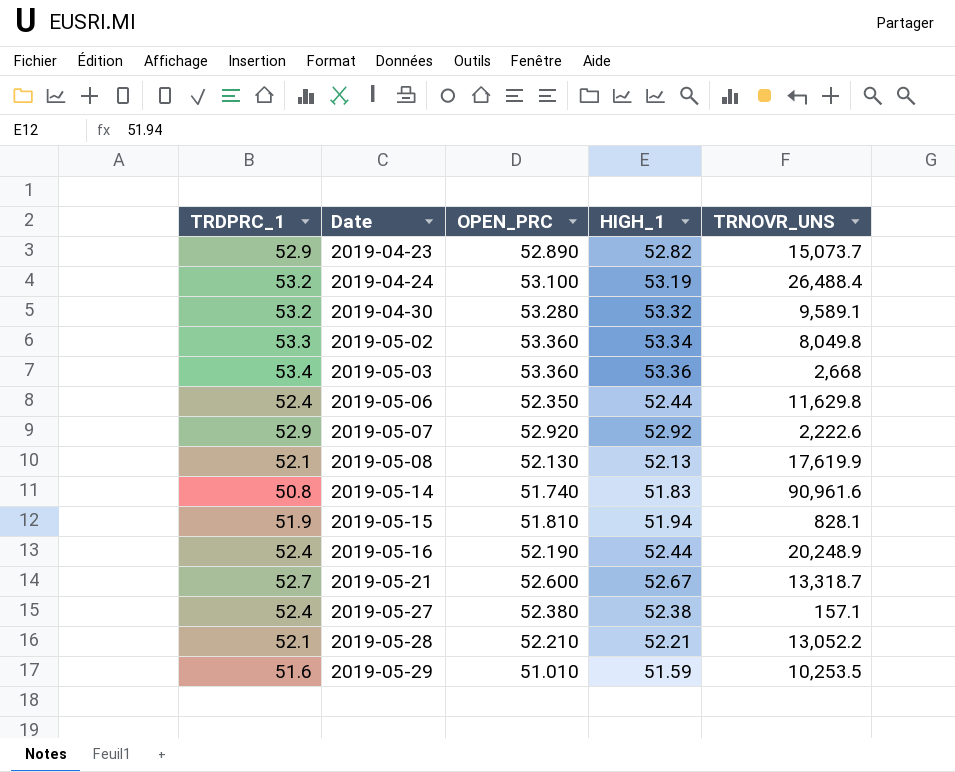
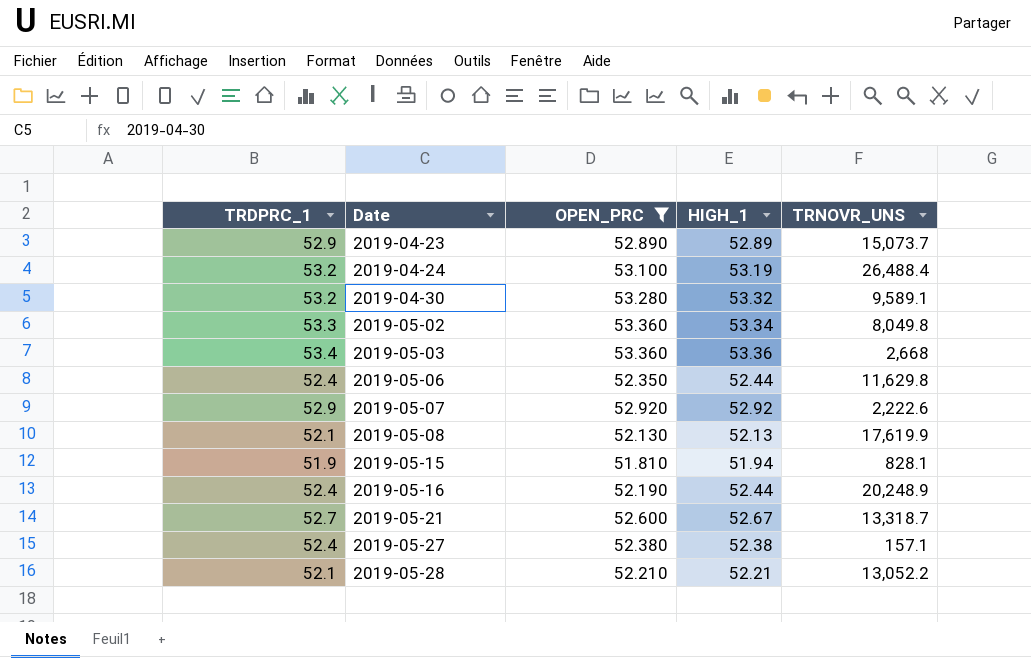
filter: none -> OPEN_PRC >= 51.810
2019-04-23 | HIGH_1: 52.82 -> 52.89

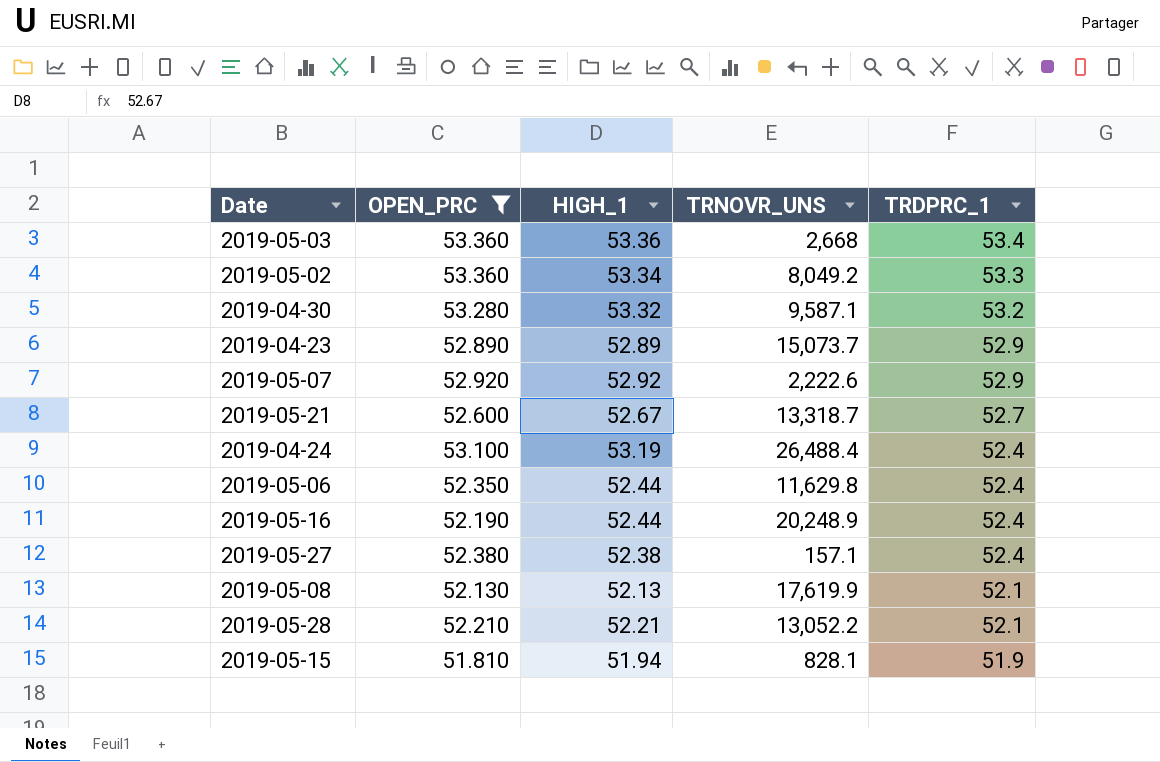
row order: Date ascending -> TRDPRC_1 descending
column TRDPRC_1 | position: 1 -> 5
2019-05-02 | TRNOVR_UNS: 8,049.8 -> 8,049.2
2019-04-30 | TRNOVR_UNS: 9,589.1 -> 9,587.1
2019-04-24 | TRDPRC_1: 53.2 -> 52.4

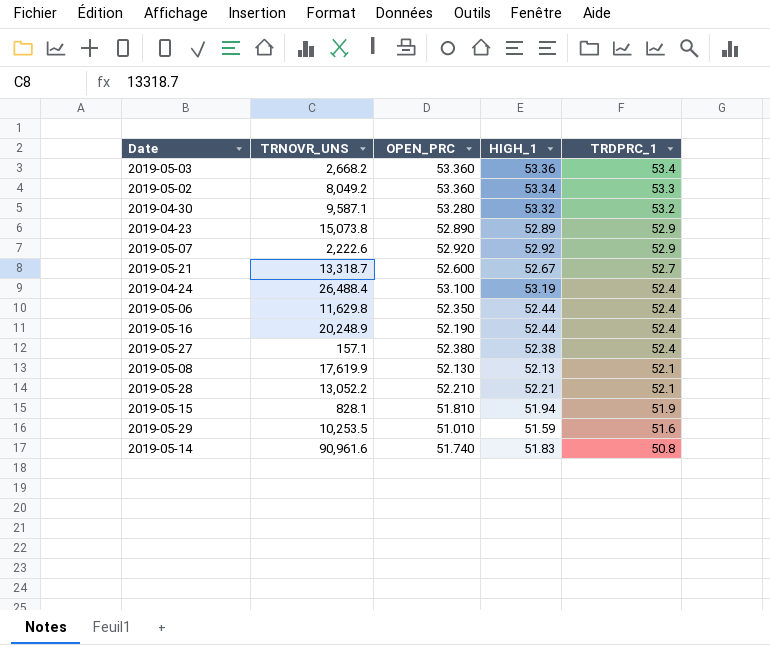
filter: OPEN_PRC >= 51.810 -> none
column TRNOVR_UNS | position: 4 -> 2
2019-05-03 | TRNOVR_UNS: 2,668 -> 2,668.2
2019-04-23 | TRNOVR_UNS: 15,073.7 -> 15,073.8

